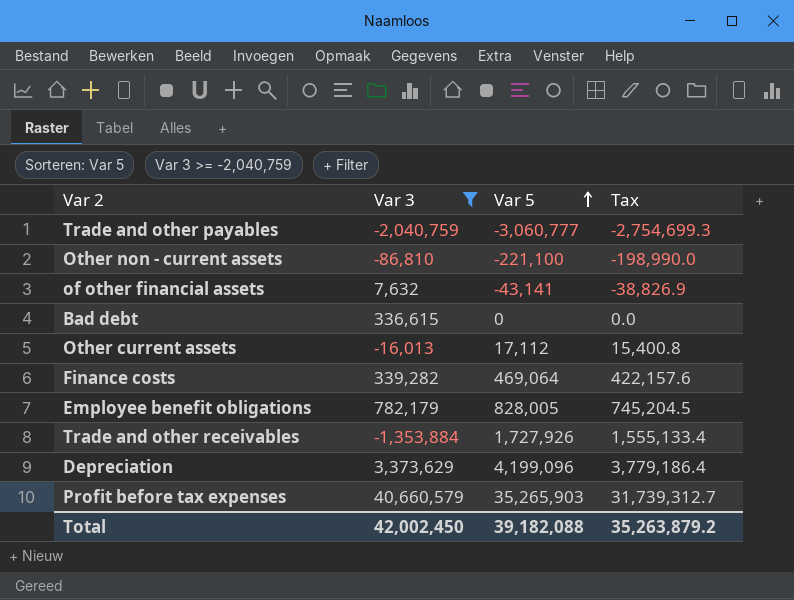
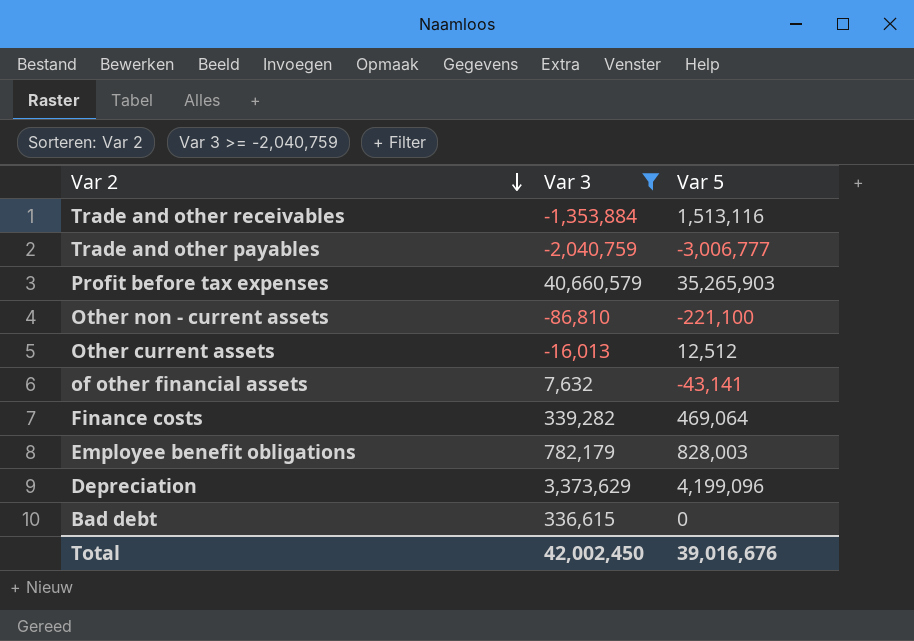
row order: Var 5 ascending -> Var 2 descending
column Tax | formula: [Var 5] * 0.9 -> none
Trade and other receivables | Var 5: 1,727,926 -> 1,513,116
Trade and other payables | Var 5: -3,060,777 -> -3,006,777
Other current assets | Var 5: 17,112 -> 12,512
Employee benefit obligations | Var 5: 828,005 -> 828,003
Total | Var 5: 39,182,088 -> 39,016,676

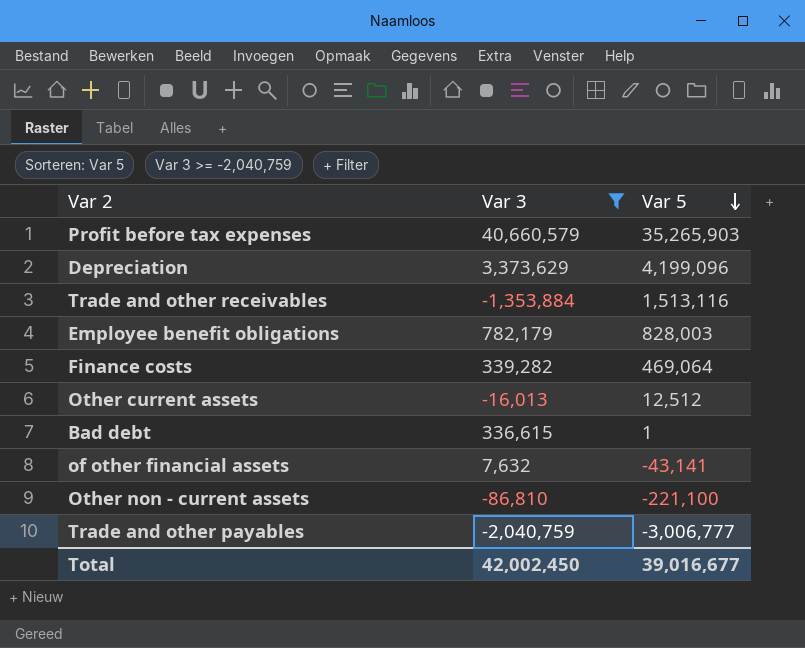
row order: Var 2 descending -> Var 5 descending
Bad debt | Var 5: 0 -> 1
Total | Var 5: 39,016,676 -> 39,016,677

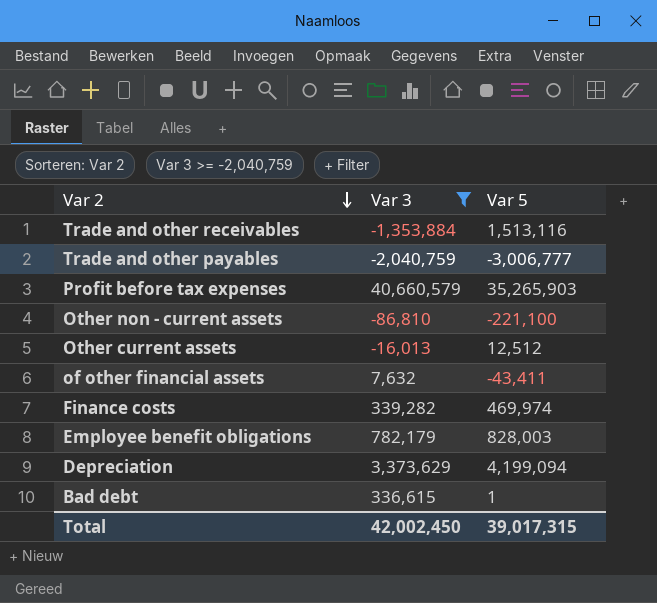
row order: Var 5 descending -> Var 2 descending
of other financial assets | Var 5: -43,141 -> -43,411
Finance costs | Var 5: 469,064 -> 469,974
Depreciation | Var 5: 4,199,096 -> 4,199,094
Total | Var 5: 39,016,677 -> 39,017,315

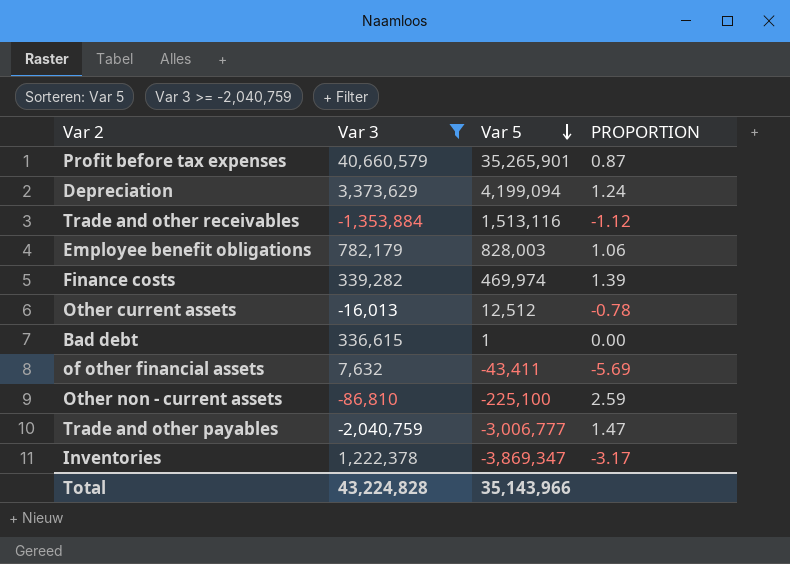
row order: Var 2 descending -> Var 5 descending
column PROPORTION | formula: none -> [Var 5] / [Var 3]
Profit before tax expenses | Var 5: 35,265,903 -> 35,265,901
Other non - current assets | Var 5: -221,100 -> -225,100
row Inventories: none -> 1,222,378 | -3,869,347 | -3.17
Total | Var 3: 42,002,450 -> 43,224,828
Total | Var 5: 39,017,315 -> 35,143,966

